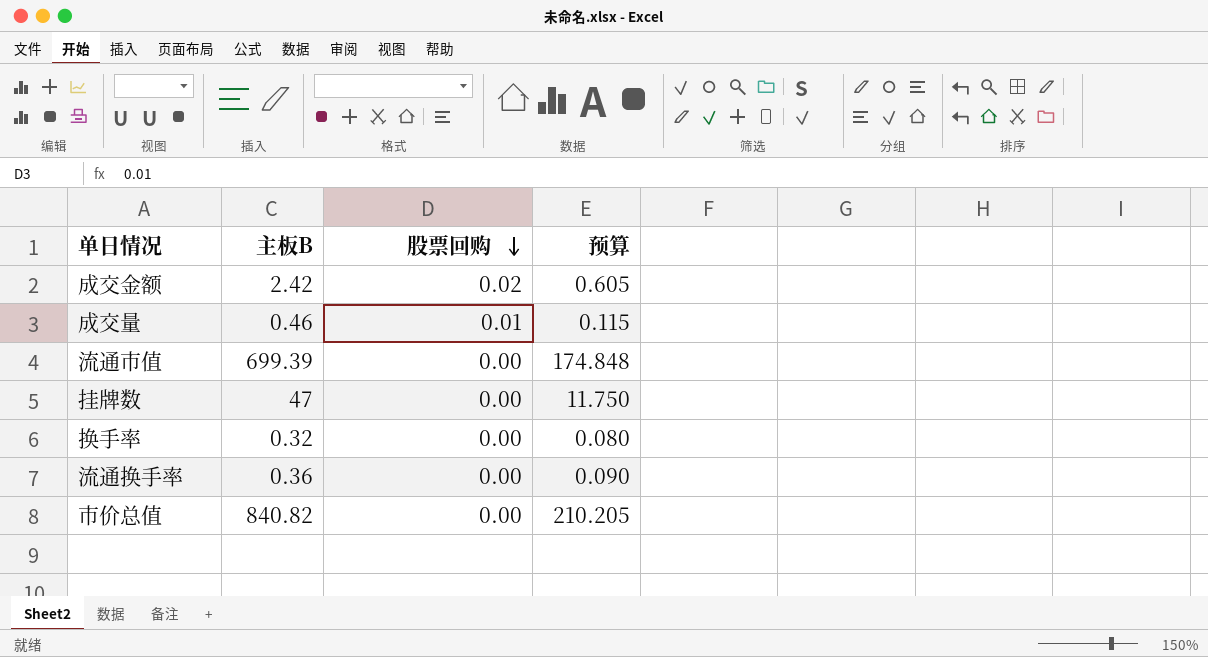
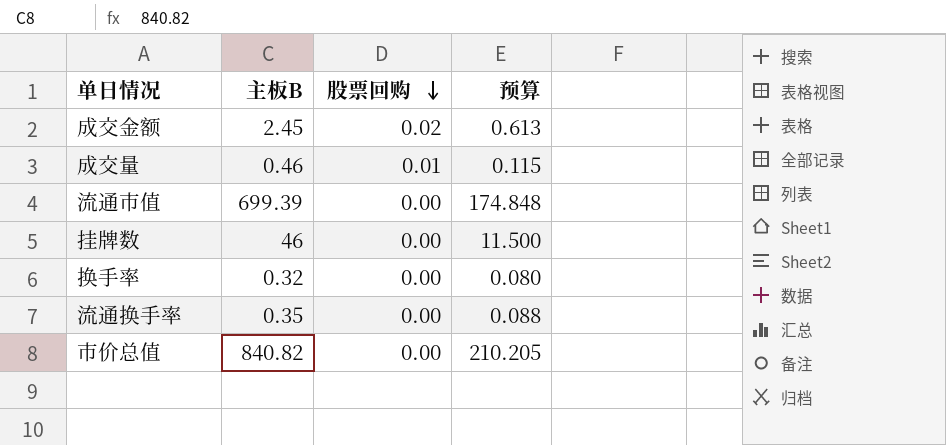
成交金额 | 主板B: 2.42 -> 2.45
成交金额 | 预算: 0.605 -> 0.613
挂牌数 | 主板B: 47 -> 46
挂牌数 | 预算: 11.750 -> 11.500
流通换手率 | 主板B: 0.36 -> 0.35
流通换手率 | 预算: 0.090 -> 0.088

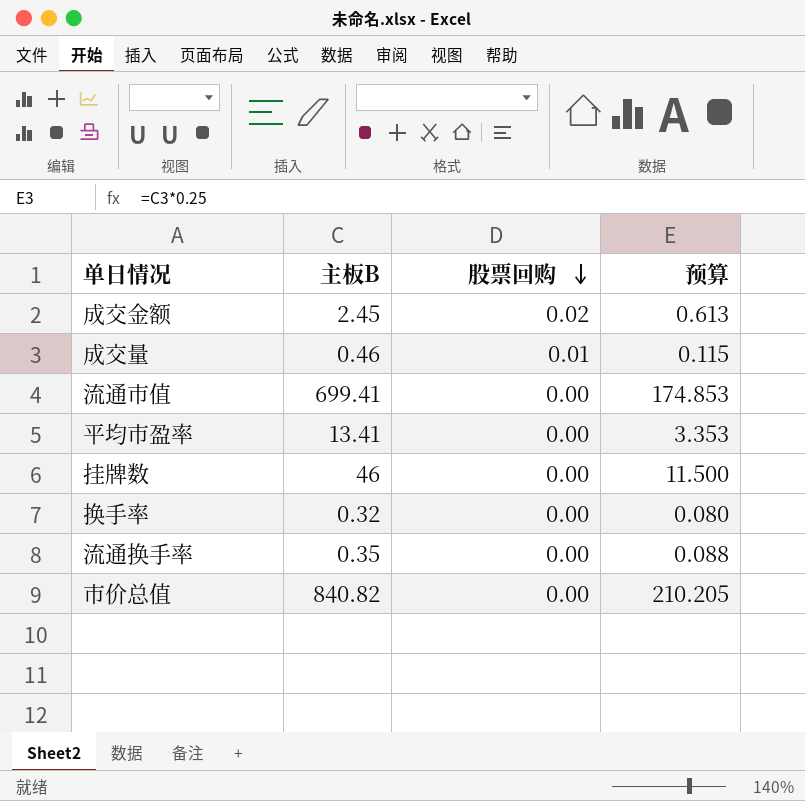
流通市值 | 主板B: 699.39 -> 699.41
流通市值 | 预算: 174.848 -> 174.853
row 平均市盈率: none -> 13.41 | 0.00 | 3.353

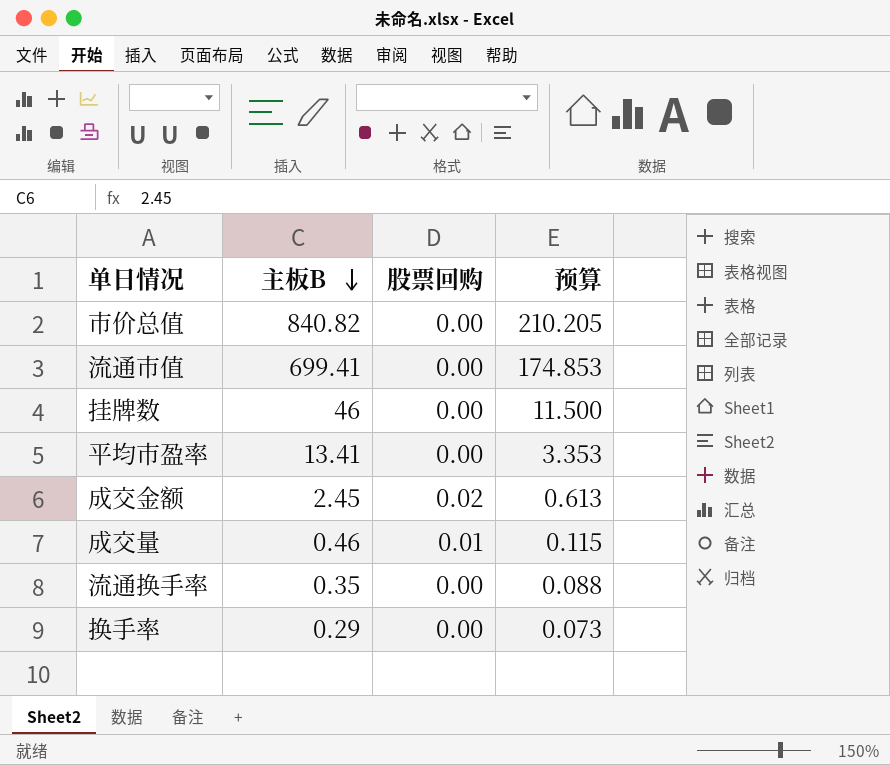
row order: 股票回购 descending -> 主板B descending
换手率 | 主板B: 0.32 -> 0.29
换手率 | 预算: 0.080 -> 0.073

